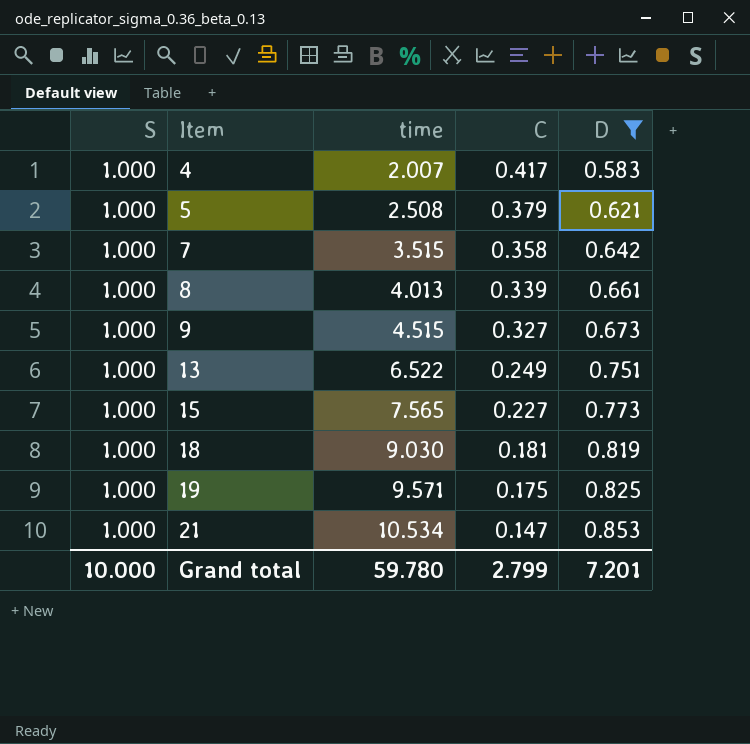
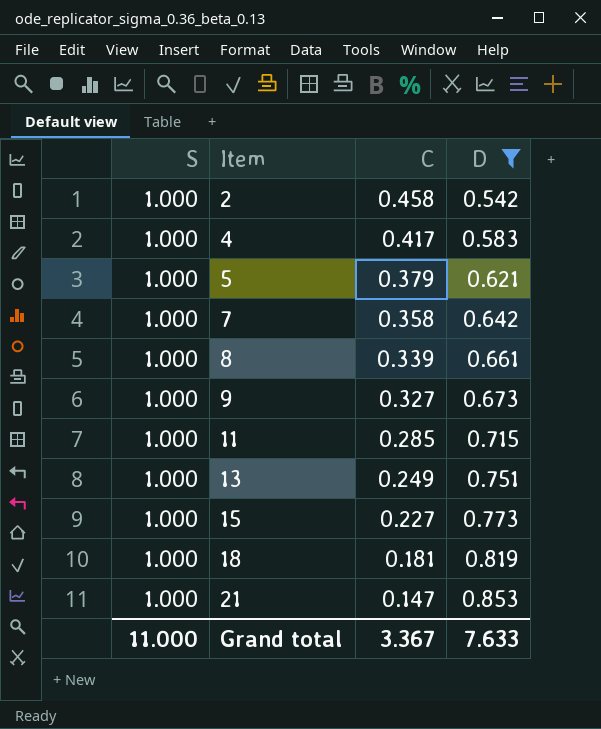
column time | position: 3 -> none
row 19: 1.000 | 9.571 | 0.175 | 0.825 -> none
row 2: none -> 1.000 | 0.458 | 0.542
row 11: none -> 1.000 | 0.285 | 0.715
Grand total | S: 10.000 -> 11.000
Grand total | C: 2.799 -> 3.367
Grand total | D: 7.201 -> 7.633

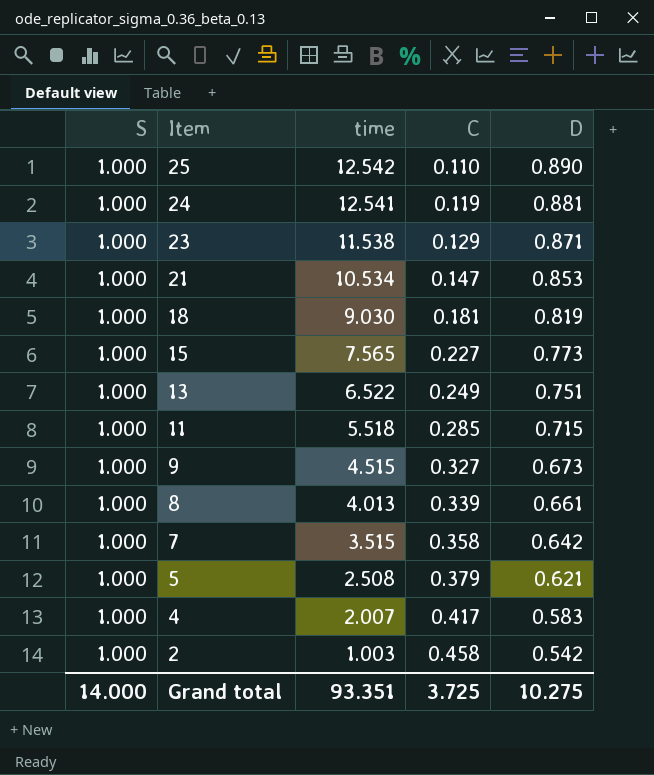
filter: D <= 0.853 -> none
row order: Item ascending -> Item descending
column time | position: none -> 3
Grand total | S: 11.000 -> 14.000
Grand total | C: 3.367 -> 3.725
Grand total | D: 7.633 -> 10.275

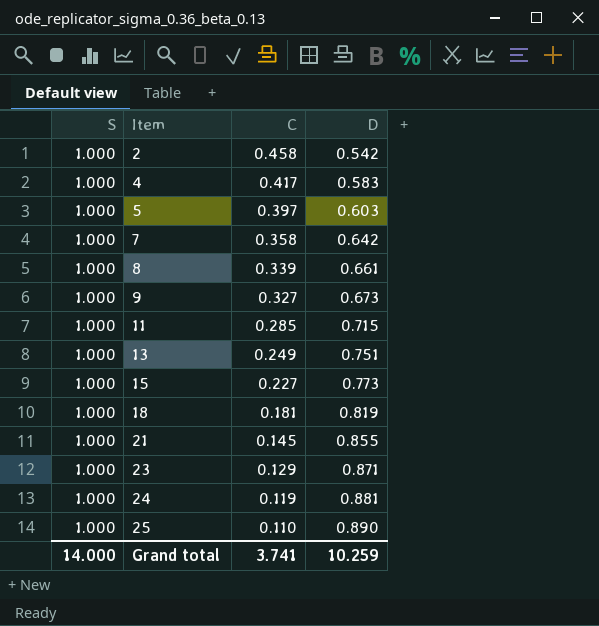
row order: Item descending -> Item ascending
column time | position: 3 -> none
5 | C: 0.379 -> 0.397
5 | D: 0.621 -> 0.603
21 | C: 0.147 -> 0.145
21 | D: 0.853 -> 0.855
Grand total | C: 3.725 -> 3.741
Grand total | D: 10.275 -> 10.259

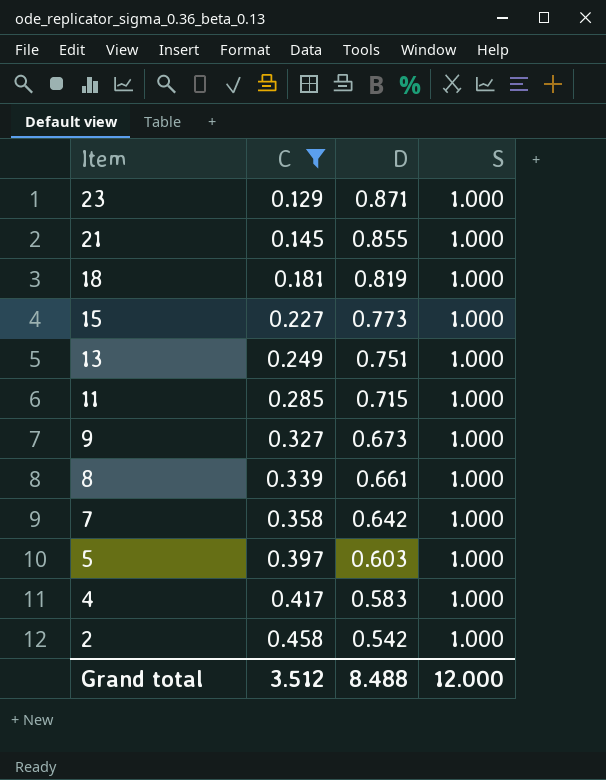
filter: none -> C >= 0.129
row order: Item ascending -> Item descending
column S | position: 1 -> 4
Grand total | C: 3.741 -> 3.512
Grand total | D: 10.259 -> 8.488
Grand total | S: 14.000 -> 12.000

